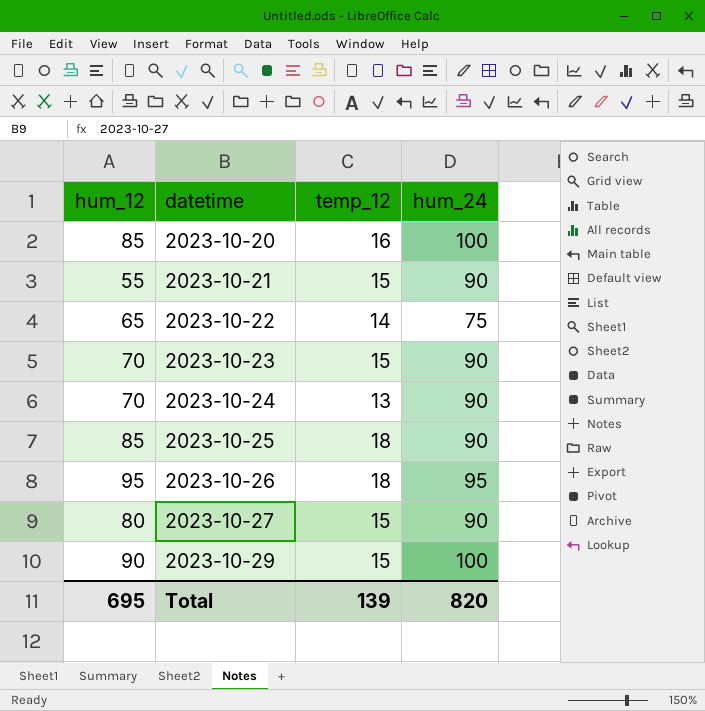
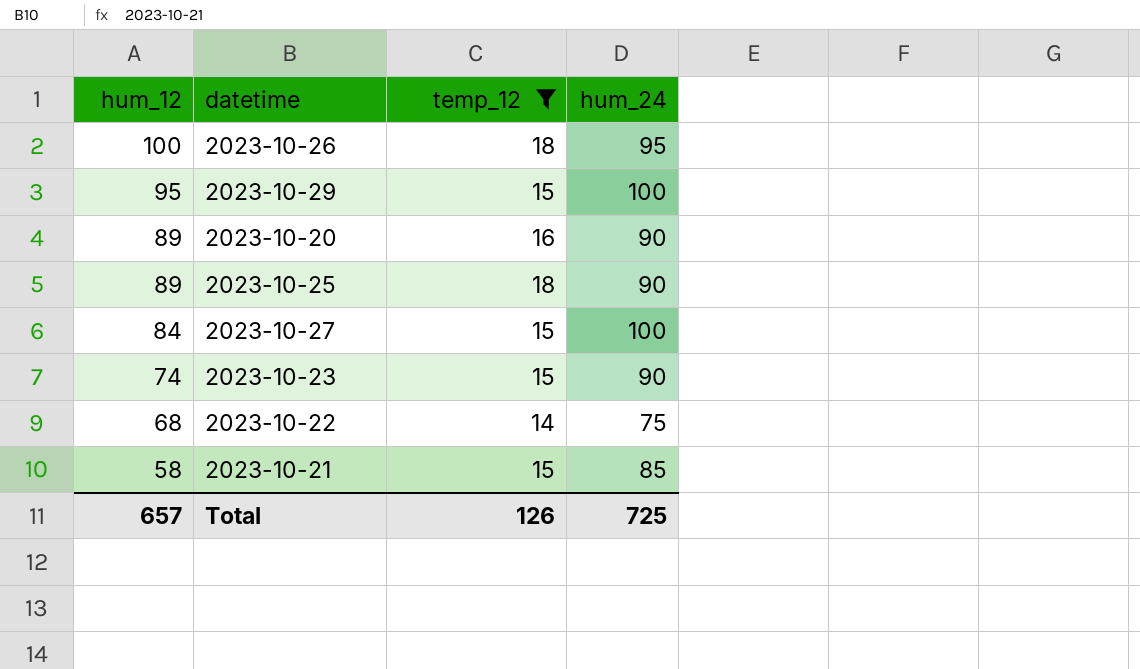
filter: none -> temp_12 != 13
row order: datetime ascending -> hum_12 descending
2023-10-26 | hum_12: 95 -> 100
2023-10-29 | hum_12: 90 -> 95
2023-10-20 | hum_12: 85 -> 89
2023-10-20 | hum_24: 100 -> 90
2023-10-25 | hum_12: 85 -> 89
2023-10-27 | hum_12: 80 -> 84
2023-10-27 | hum_24: 90 -> 100
2023-10-23 | hum_12: 70 -> 74
2023-10-22 | hum_12: 65 -> 68
2023-10-21 | hum_12: 55 -> 58
2023-10-21 | hum_24: 90 -> 85
Total | hum_12: 695 -> 657
Total | temp_12: 139 -> 126
Total | hum_24: 820 -> 725

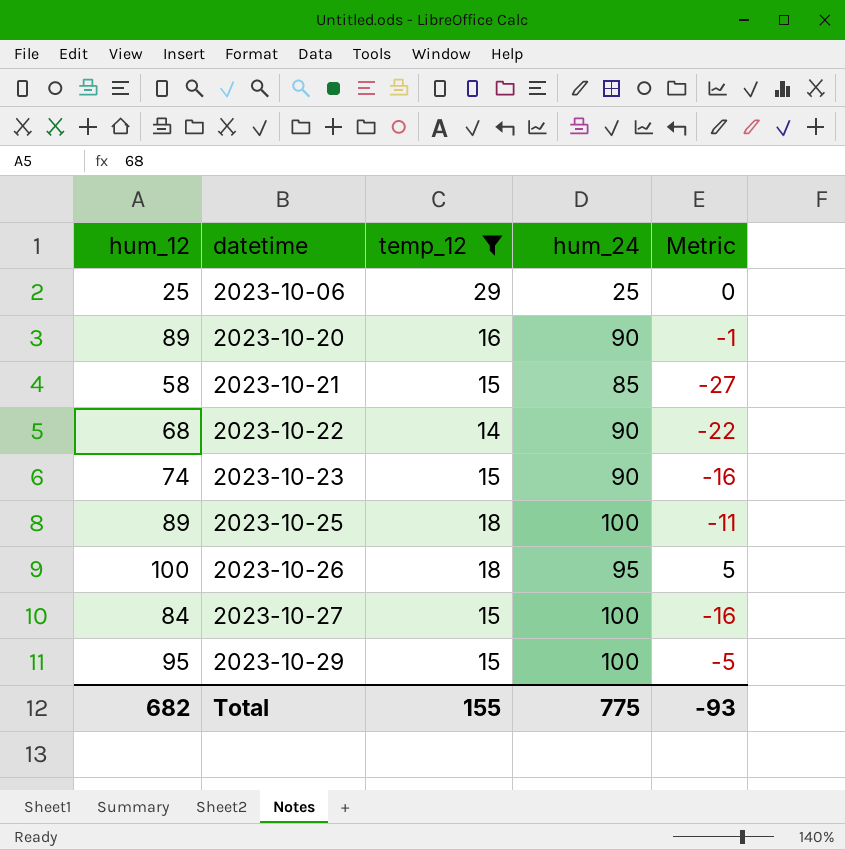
row order: hum_12 descending -> datetime ascending
column Metric | formula: none -> [hum_12] - [hum_24]
row 2023-10-06: none -> 25 | 29 | 25 | 0
2023-10-22 | hum_24: 75 -> 90
2023-10-25 | hum_24: 90 -> 100
Total | hum_12: 657 -> 682
Total | temp_12: 126 -> 155
Total | hum_24: 725 -> 775

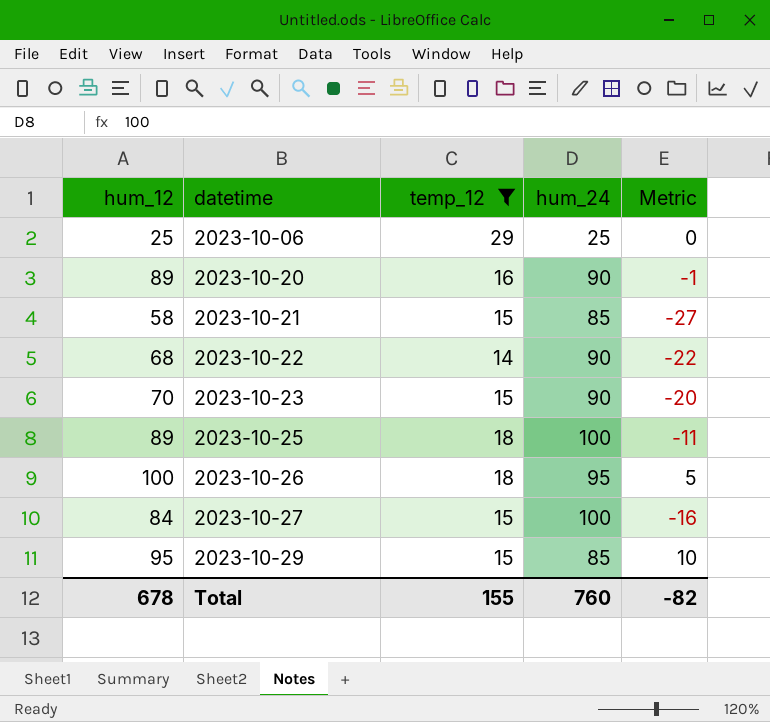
2023-10-23 | hum_12: 74 -> 70
2023-10-23 | Metric: -16 -> -20
2023-10-29 | hum_24: 100 -> 85
2023-10-29 | Metric: -5 -> 10
Total | hum_12: 682 -> 678
Total | hum_24: 775 -> 760
Total | Metric: -93 -> -82

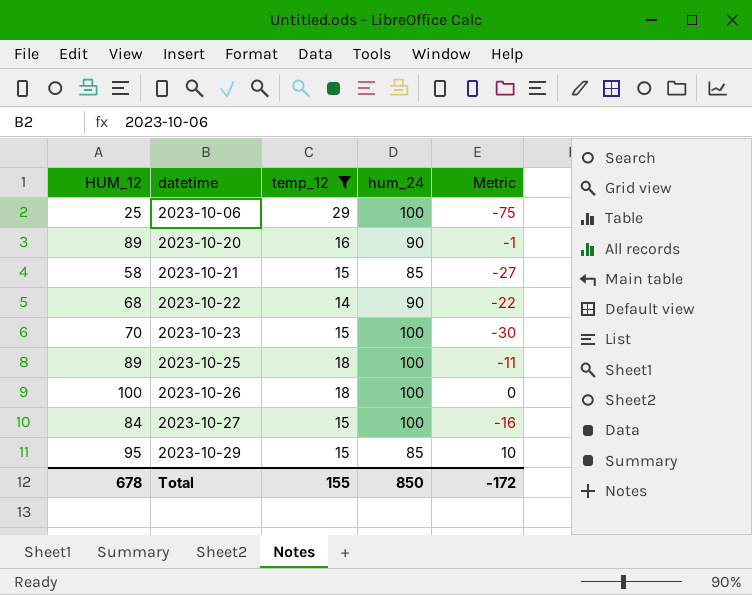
column name: hum_12 -> HUM_12
2023-10-06 | hum_24: 25 -> 100
2023-10-06 | Metric: 0 -> -75
2023-10-23 | hum_24: 90 -> 100
2023-10-23 | Metric: -20 -> -30
2023-10-26 | hum_24: 95 -> 100
2023-10-26 | Metric: 5 -> 0
Total | hum_24: 760 -> 850
Total | Metric: -82 -> -172

